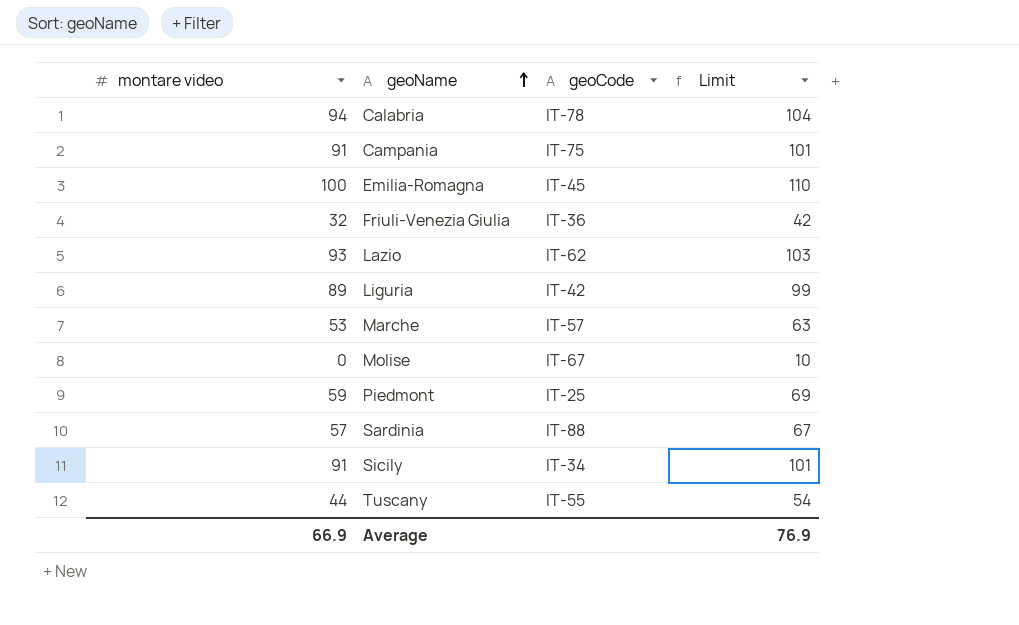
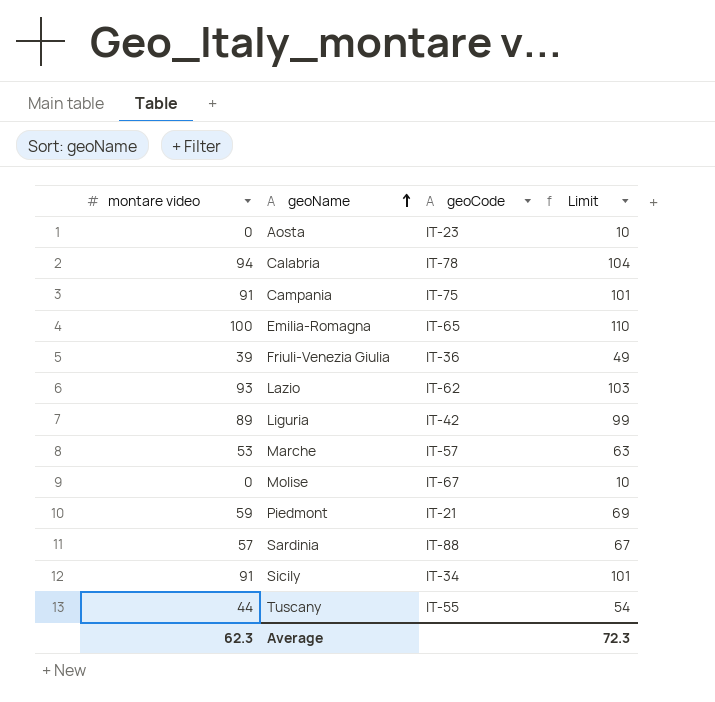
row Aosta: none -> 0 | IT-23 | 10
Emilia-Romagna | geoCode: IT-45 -> IT-65
Friuli-Venezia Giulia | montare video: 32 -> 39
Friuli-Venezia Giulia | Limit: 42 -> 49
Piedmont | geoCode: IT-25 -> IT-21
Average | montare video: 66.9 -> 62.3
Average | Limit: 76.9 -> 72.3

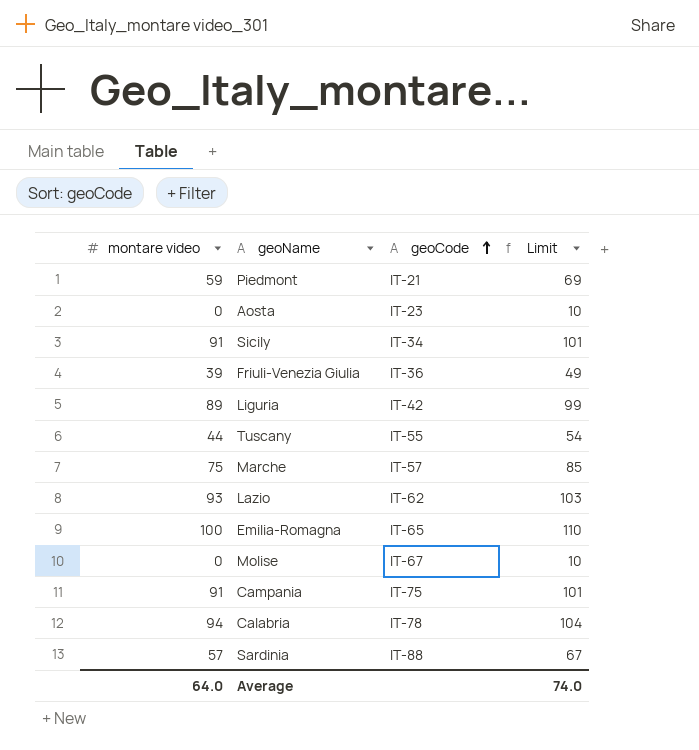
row order: geoName ascending -> geoCode ascending
Marche | montare video: 53 -> 75
Marche | Limit: 63 -> 85
Average | montare video: 62.3 -> 64.0
Average | Limit: 72.3 -> 74.0

